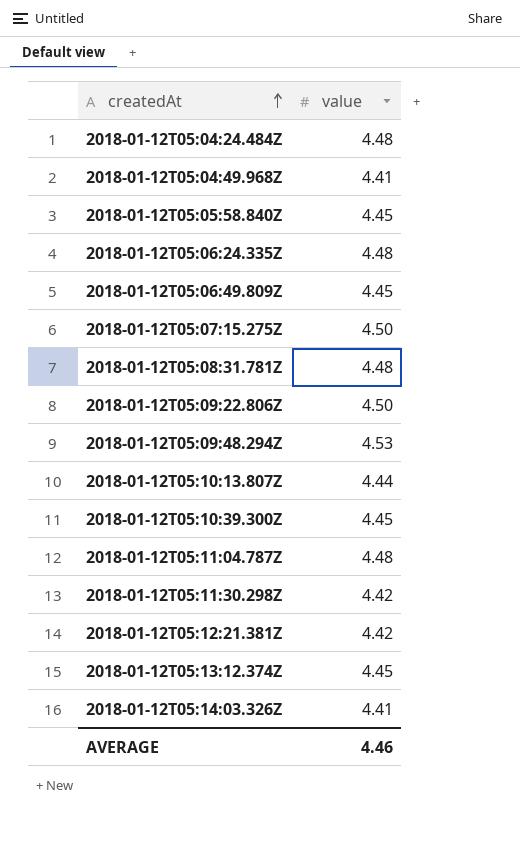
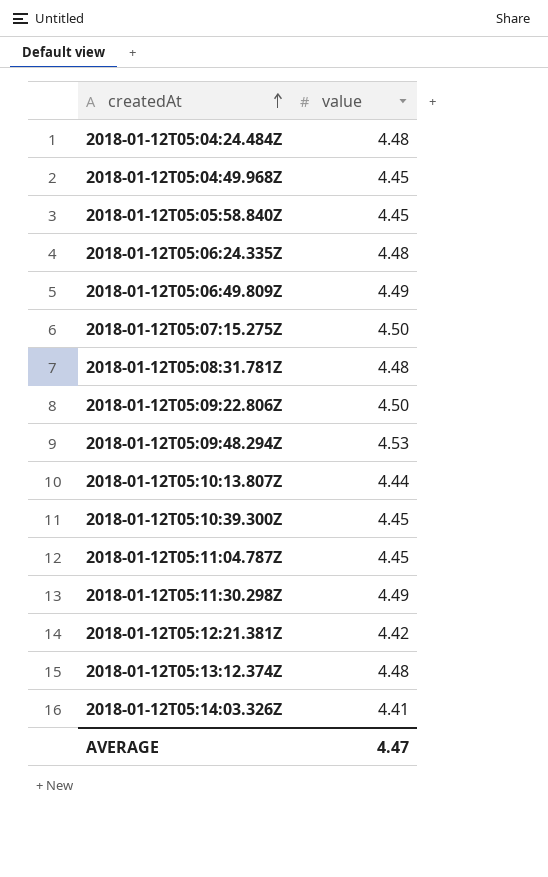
2018-01-12T05:04:49.968Z | value: 4.41 -> 4.45
2018-01-12T05:06:49.809Z | value: 4.45 -> 4.49
2018-01-12T05:11:04.787Z | value: 4.48 -> 4.45
2018-01-12T05:11:30.298Z | value: 4.42 -> 4.49
2018-01-12T05:13:12.374Z | value: 4.45 -> 4.48
AVERAGE | value: 4.46 -> 4.47

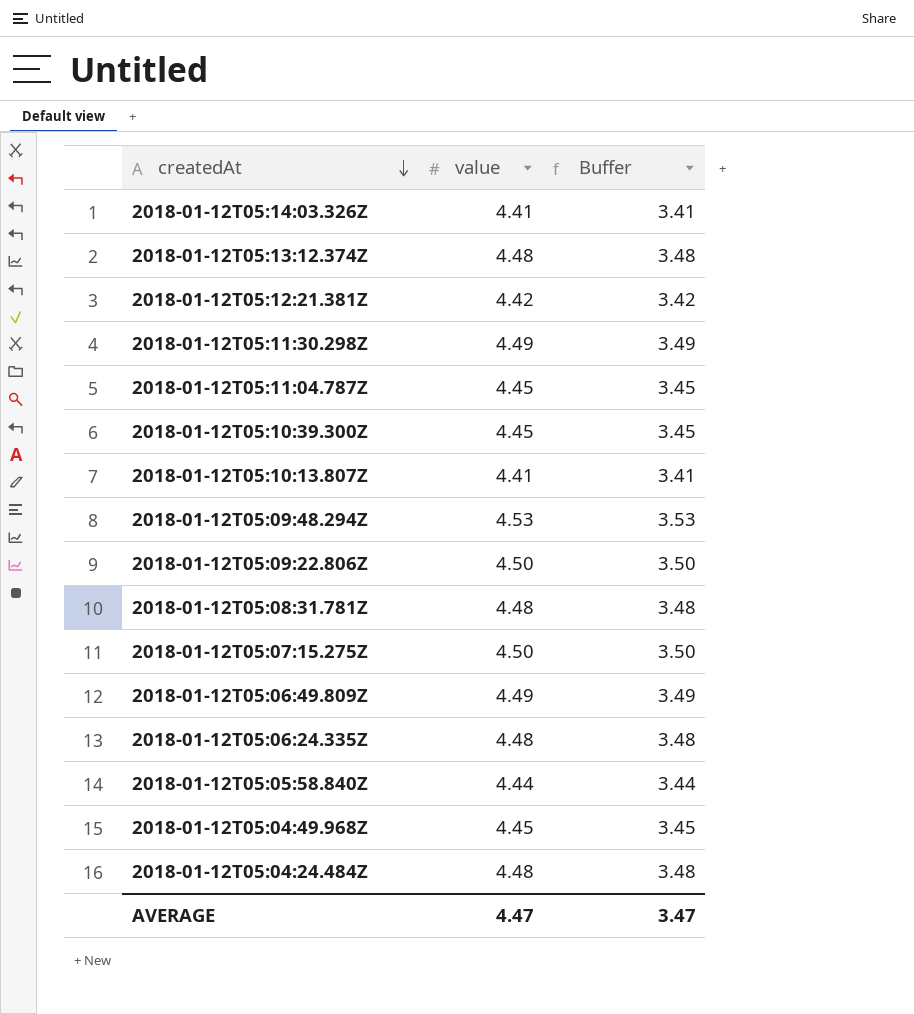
row order: createdAt ascending -> createdAt descending
column Buffer | formula: none -> [value] - 1
2018-01-12T05:10:13.807Z | value: 4.44 -> 4.41
2018-01-12T05:05:58.840Z | value: 4.45 -> 4.44

